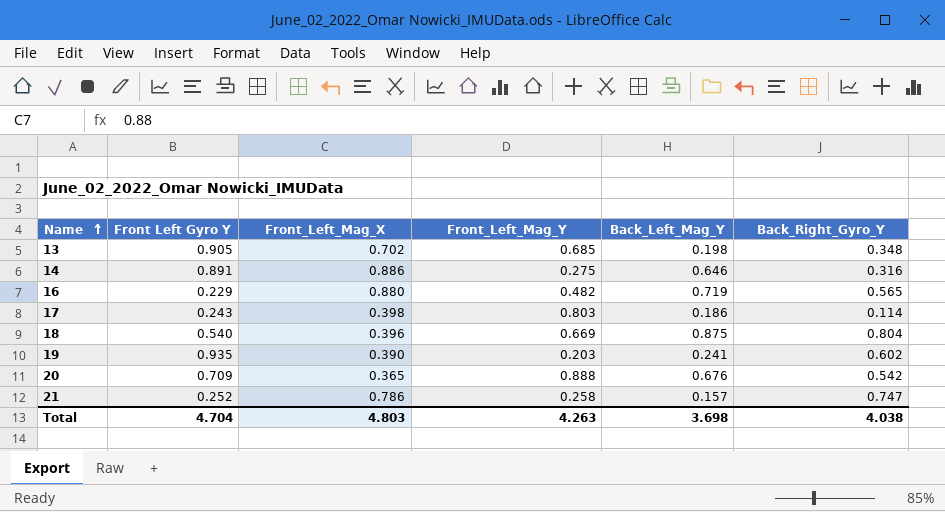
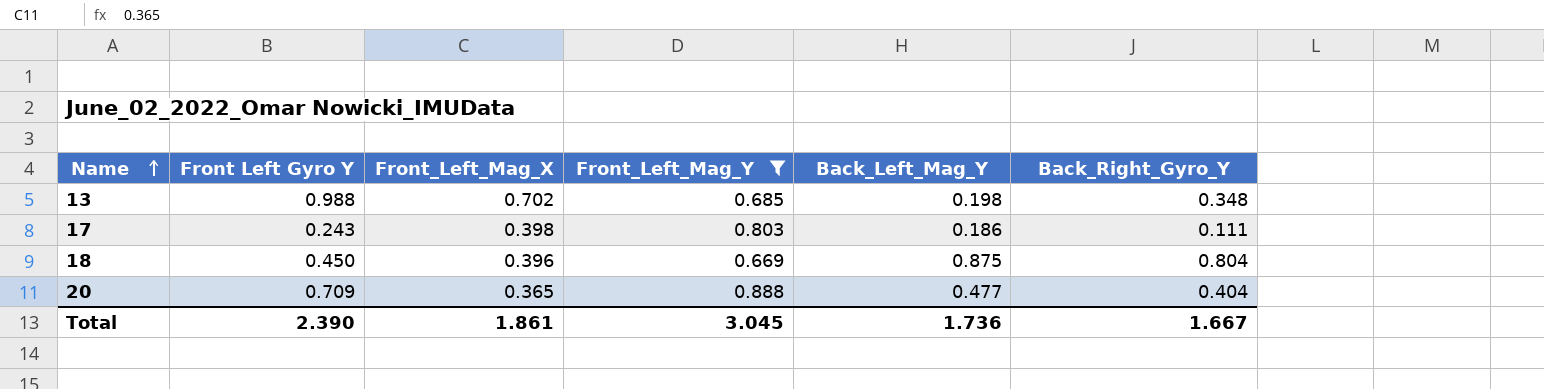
filter: none -> Front_Left_Mag_Y >= 0.669
13 | Front Left Gyro Y: 0.905 -> 0.988
17 | Back_Right_Gyro_Y: 0.114 -> 0.111
18 | Front Left Gyro Y: 0.540 -> 0.450
20 | Back_Left_Mag_Y: 0.676 -> 0.477
20 | Back_Right_Gyro_Y: 0.542 -> 0.404
Total | Front Left Gyro Y: 4.704 -> 2.390
Total | Front_Left_Mag_X: 4.803 -> 1.861
Total | Front_Left_Mag_Y: 4.263 -> 3.045
Total | Back_Left_Mag_Y: 3.698 -> 1.736
Total | Back_Right_Gyro_Y: 4.038 -> 1.667

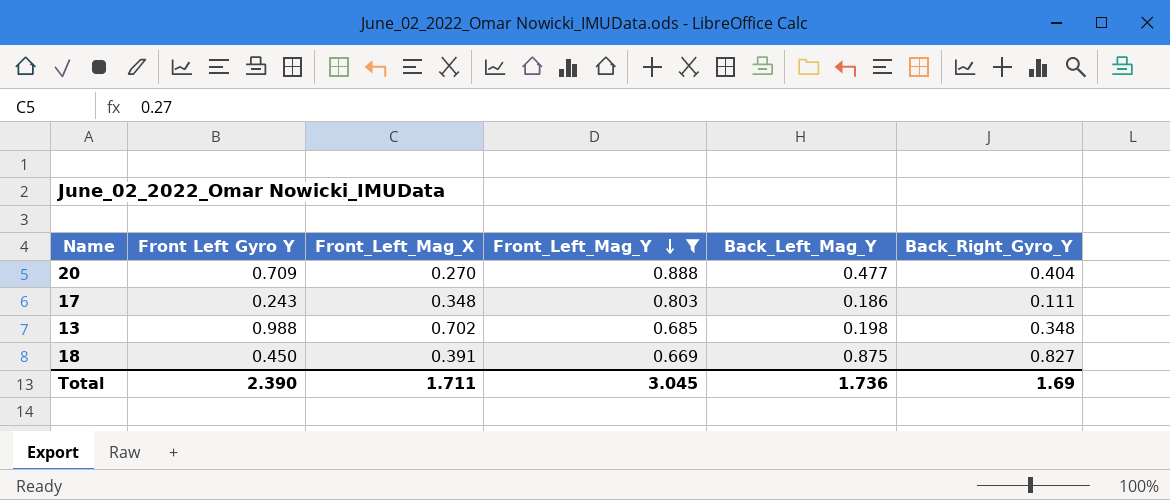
row order: Name ascending -> Front_Left_Mag_Y descending
20 | Front_Left_Mag_X: 0.365 -> 0.270
17 | Front_Left_Mag_X: 0.398 -> 0.348
18 | Front_Left_Mag_X: 0.396 -> 0.391
18 | Back_Right_Gyro_Y: 0.804 -> 0.827
Total | Front_Left_Mag_X: 1.861 -> 1.711
Total | Back_Right_Gyro_Y: 1.667 -> 1.69

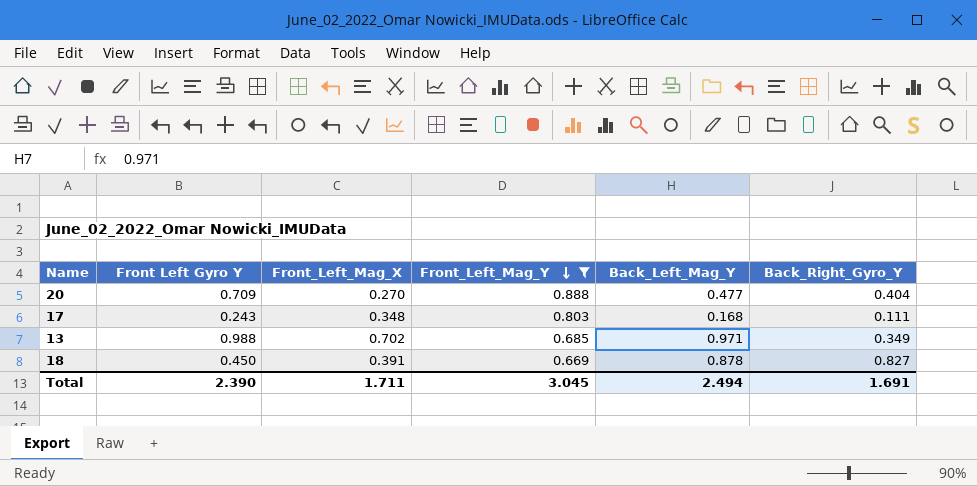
17 | Back_Left_Mag_Y: 0.186 -> 0.168
13 | Back_Left_Mag_Y: 0.198 -> 0.971
13 | Back_Right_Gyro_Y: 0.348 -> 0.349
18 | Back_Left_Mag_Y: 0.875 -> 0.878
Total | Back_Left_Mag_Y: 1.736 -> 2.494
Total | Back_Right_Gyro_Y: 1.69 -> 1.691

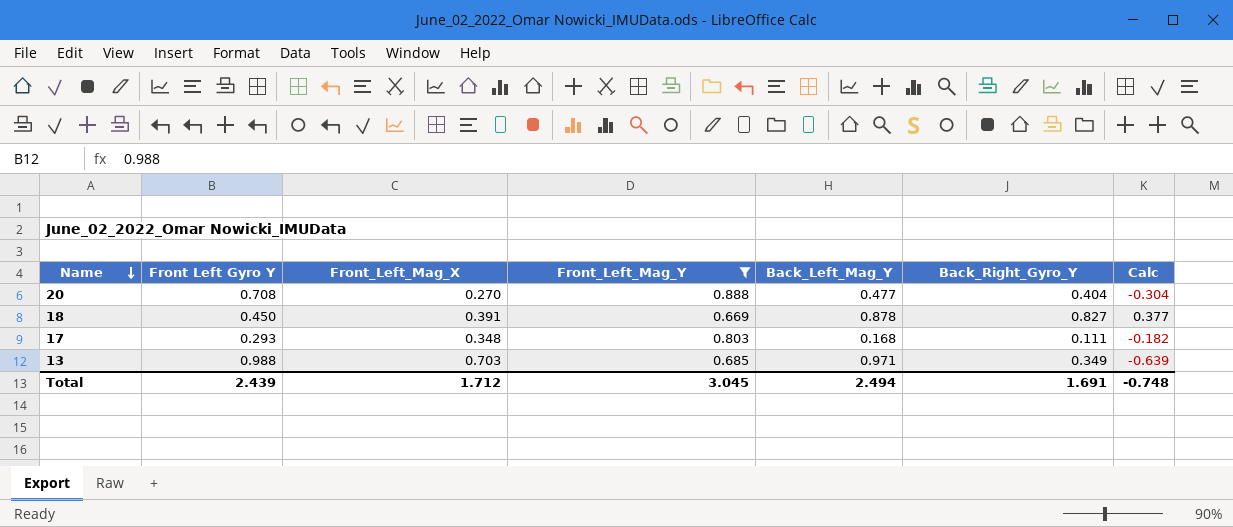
row order: Front_Left_Mag_Y descending -> Name descending
column Calc | formula: none -> [Back_Right_Gyro_Y] - [Front Left Gyro Y]
20 | Front Left Gyro Y: 0.709 -> 0.708
17 | Front Left Gyro Y: 0.243 -> 0.293
13 | Front_Left_Mag_X: 0.702 -> 0.703
Total | Front Left Gyro Y: 2.390 -> 2.439
Total | Front_Left_Mag_X: 1.711 -> 1.712

